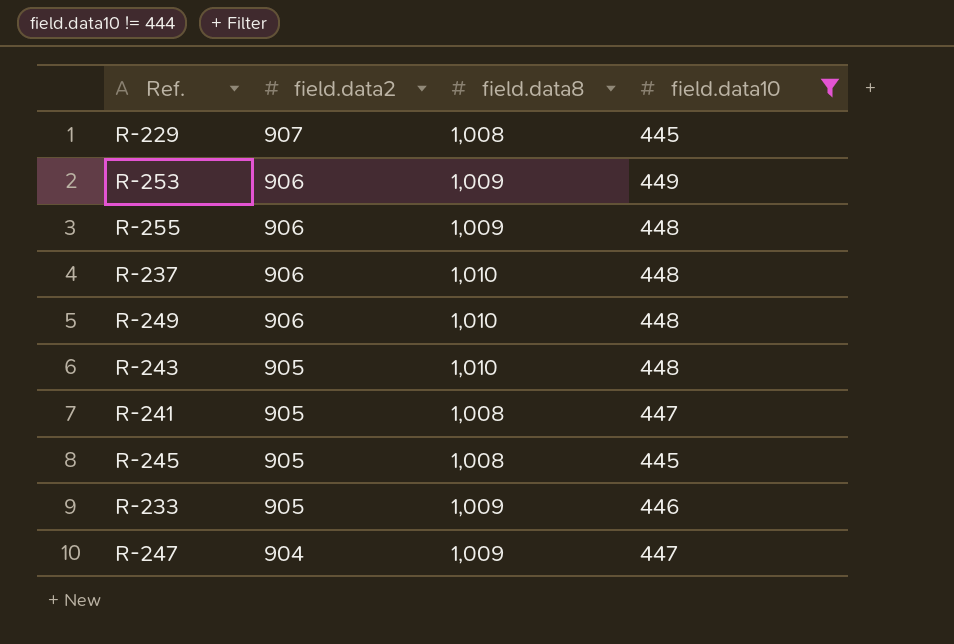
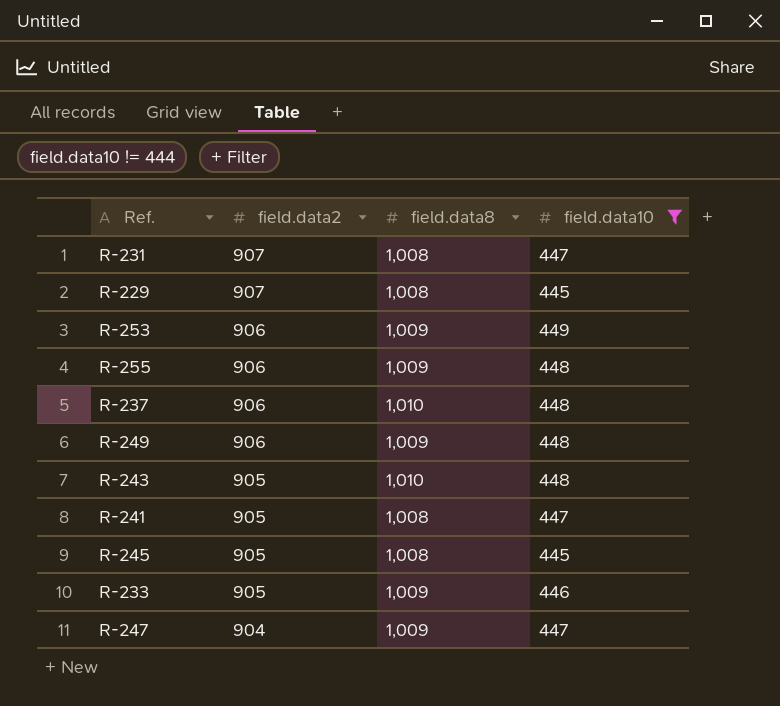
row R-231: none -> 907 | 1,008 | 447
R-249 | field.data8: 1,010 -> 1,009

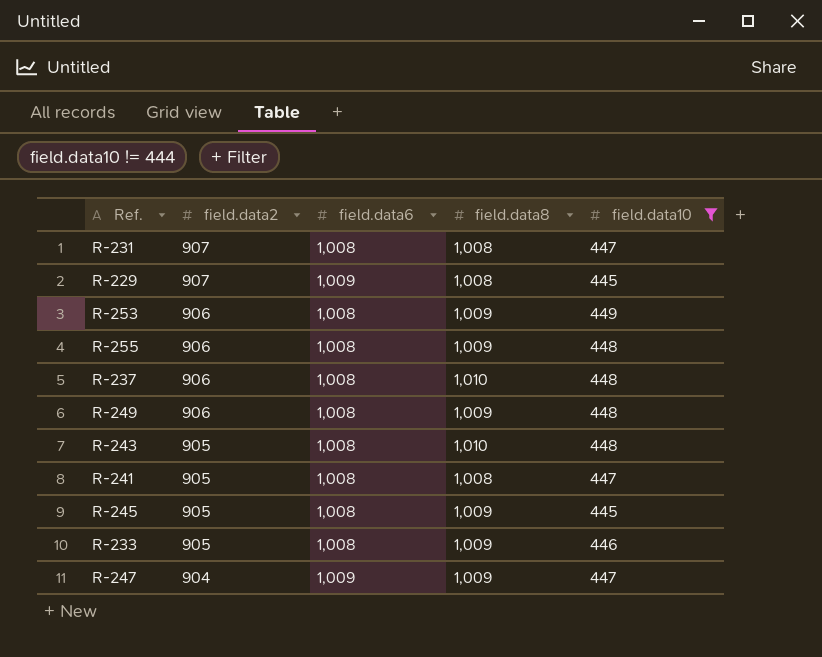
column field.data6 | position: none -> 3
R-245 | field.data8: 1,008 -> 1,009

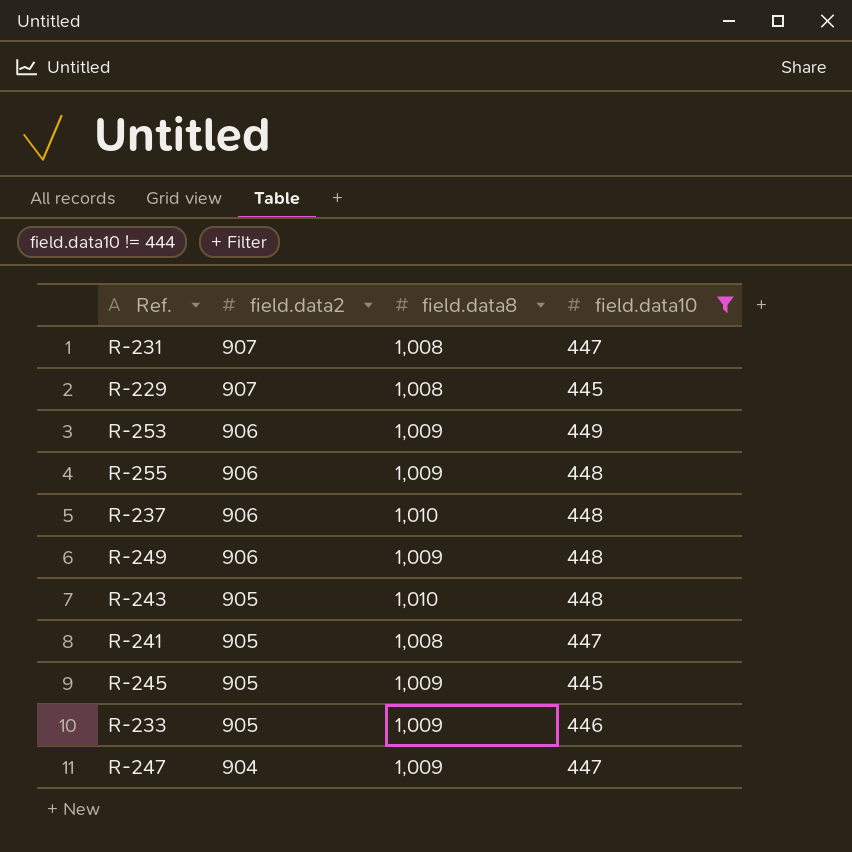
column field.data6 | position: 3 -> none

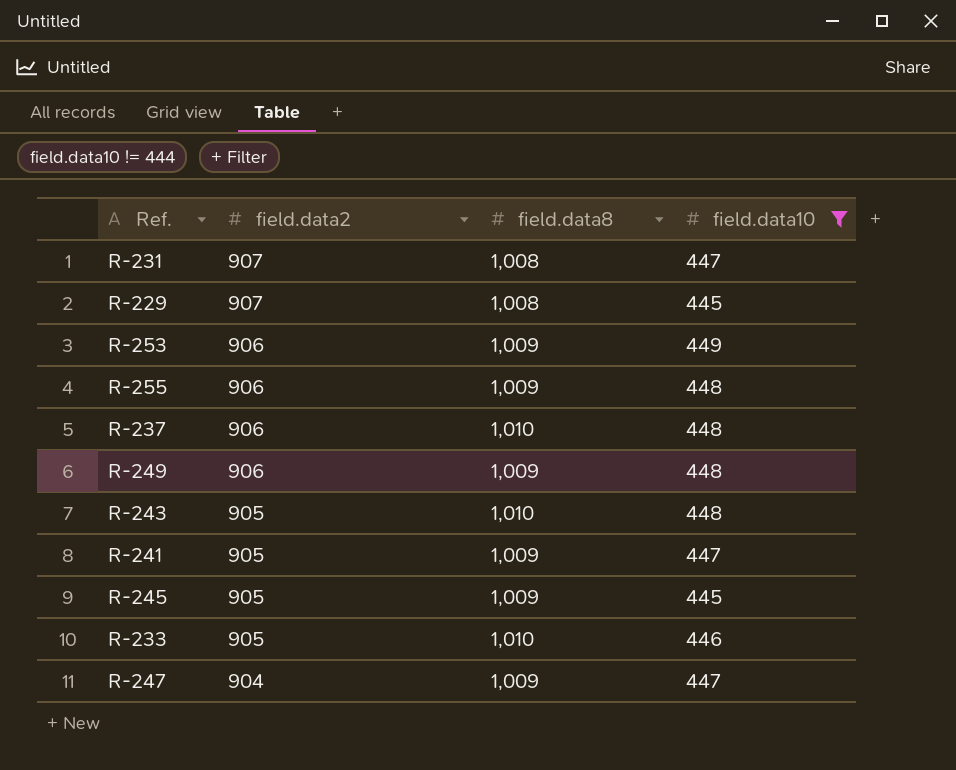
R-241 | field.data8: 1,008 -> 1,009
R-233 | field.data8: 1,009 -> 1,010

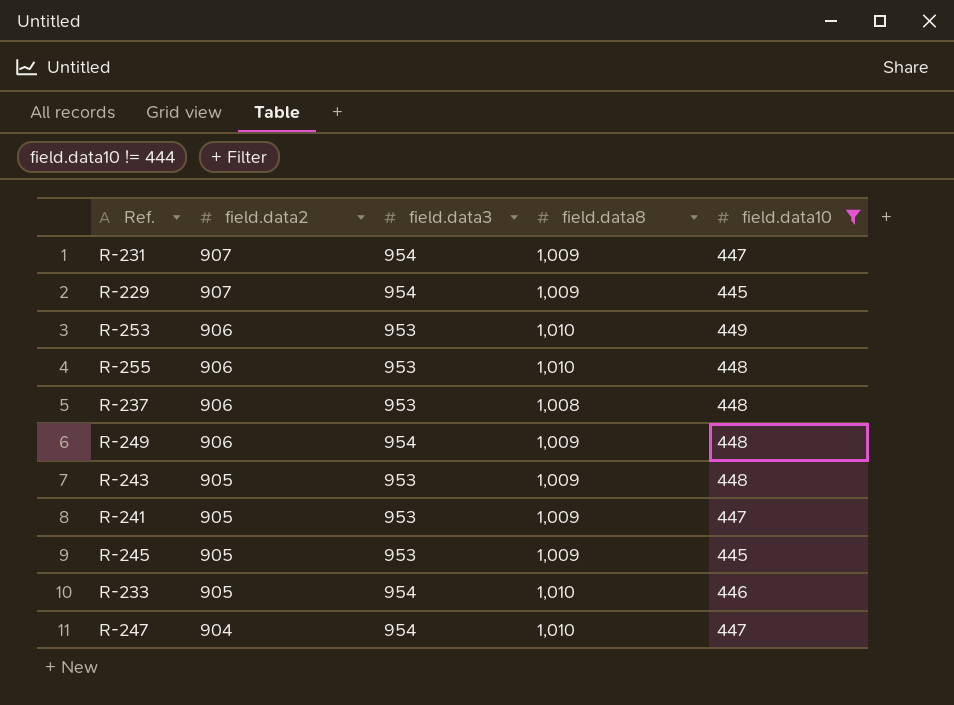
column field.data3 | position: none -> 3
R-231 | field.data8: 1,008 -> 1,009
R-229 | field.data8: 1,008 -> 1,009
R-253 | field.data8: 1,009 -> 1,010
R-255 | field.data8: 1,009 -> 1,010
R-237 | field.data8: 1,010 -> 1,008
R-243 | field.data8: 1,010 -> 1,009
R-247 | field.data8: 1,009 -> 1,010

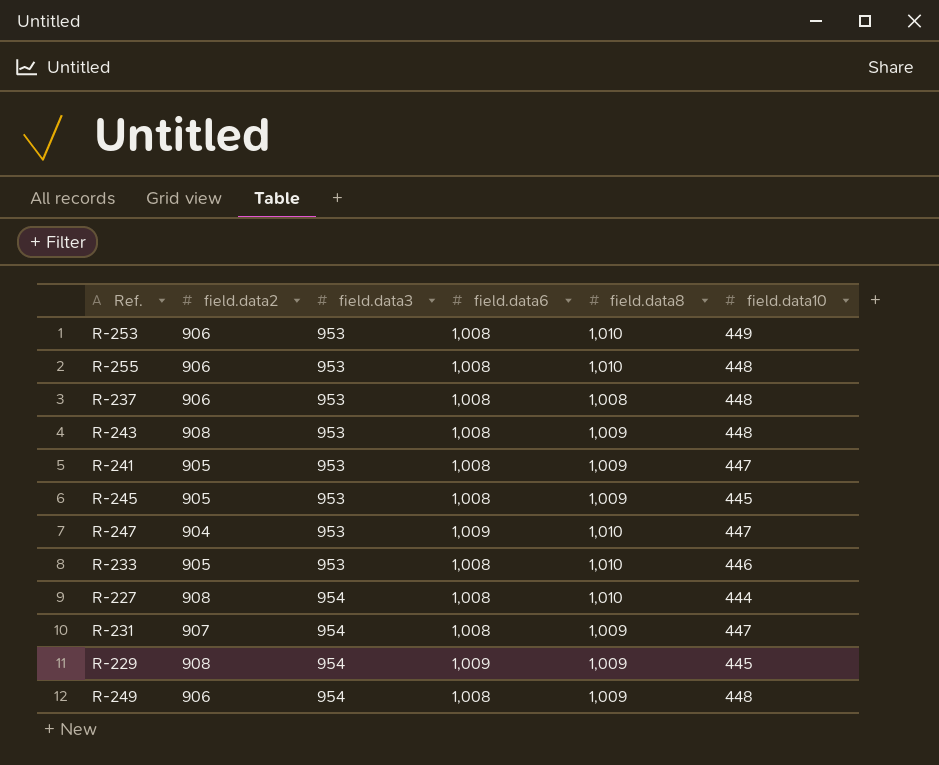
filter: field.data10 != 444 -> none
row order: field.data2 descending -> field.data3 ascending
column field.data6 | position: none -> 4
R-243 | field.data2: 905 -> 908
R-247 | field.data3: 954 -> 953
R-233 | field.data3: 954 -> 953
R-229 | field.data2: 907 -> 908

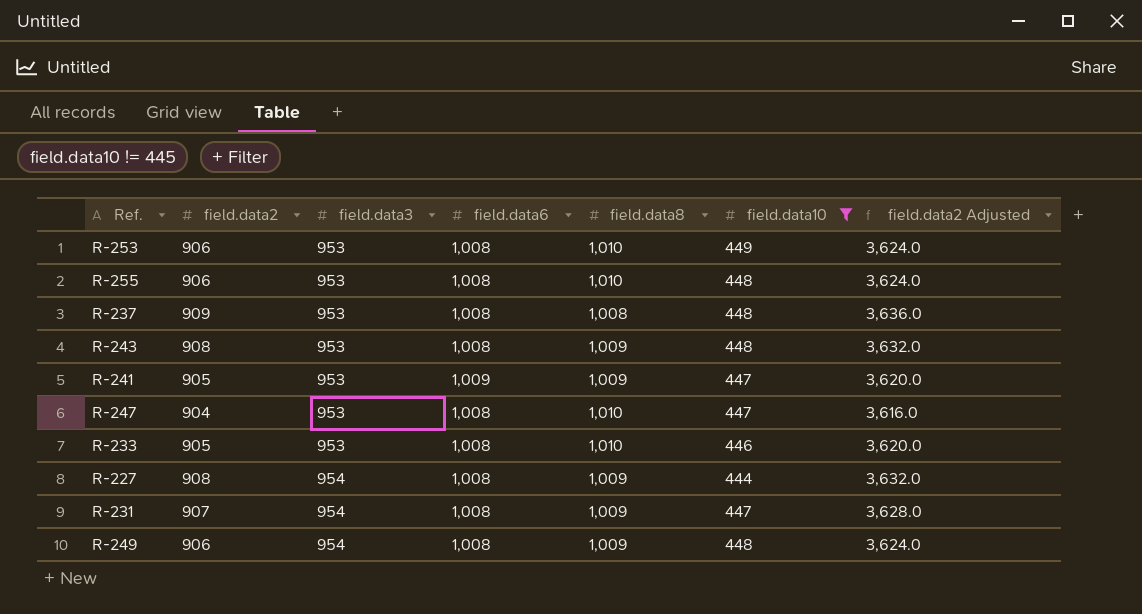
filter: none -> field.data10 != 445
column field.data2 Adjusted | formula: none -> [field.data2] * 4
R-237 | field.data2: 906 -> 909
R-241 | field.data6: 1,008 -> 1,009
R-247 | field.data6: 1,009 -> 1,008
R-227 | field.data8: 1,010 -> 1,009

